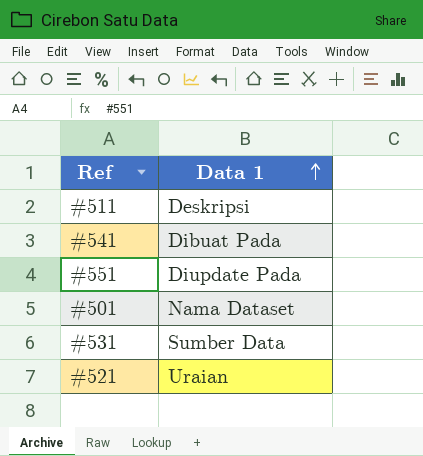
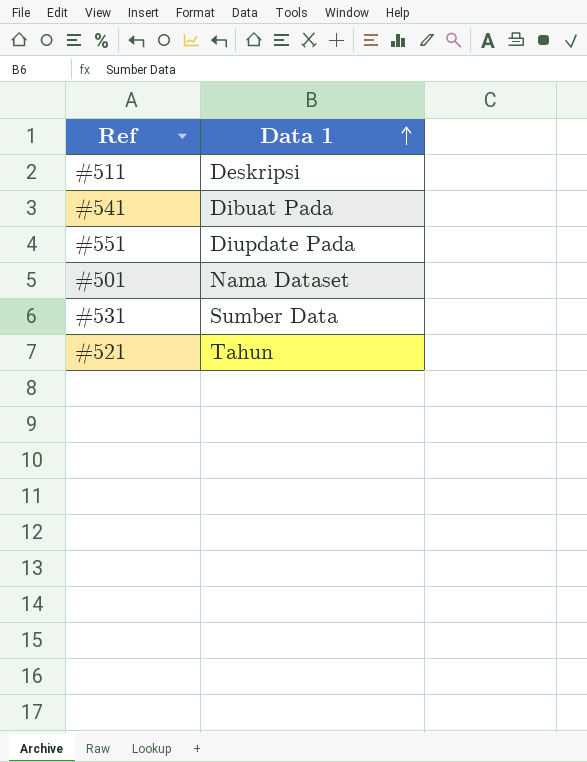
#521 | Data 1: Uraian -> Tahun

